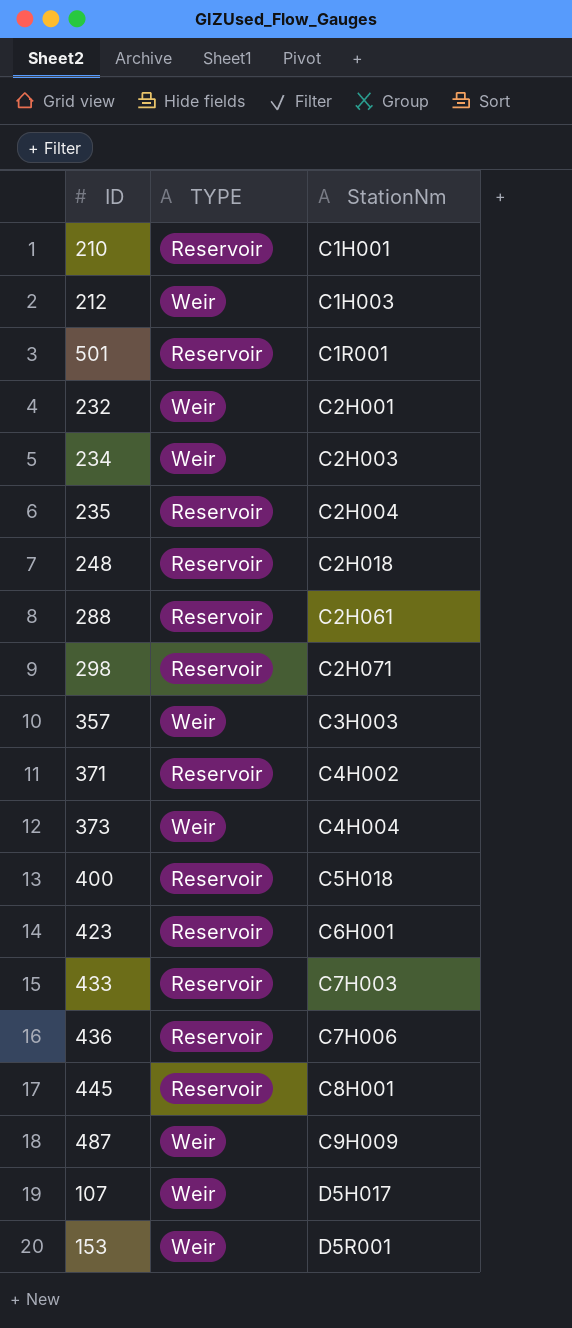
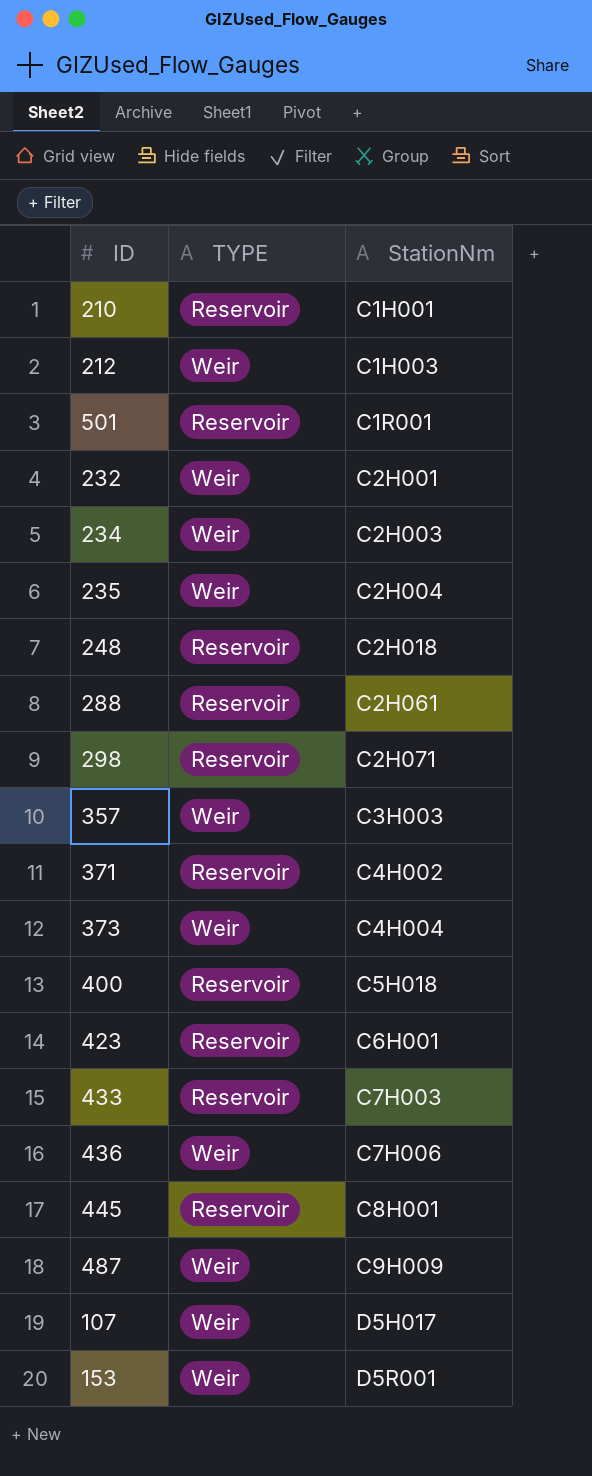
235 | TYPE: Reservoir -> Weir
436 | TYPE: Reservoir -> Weir

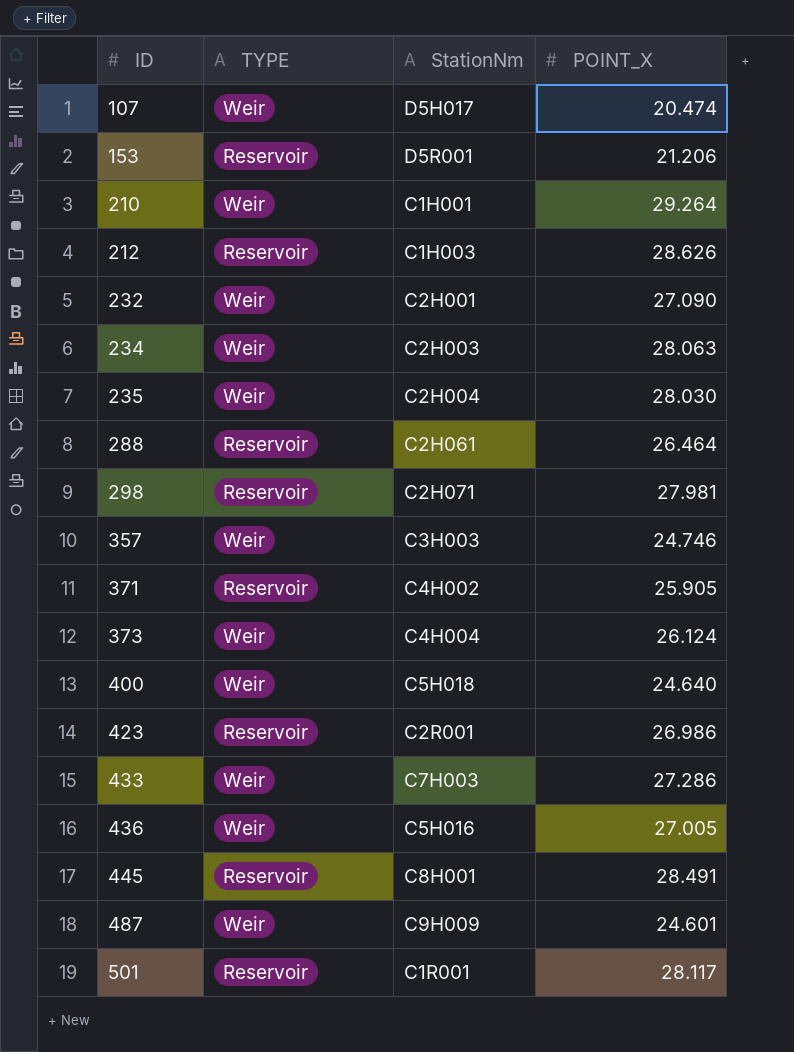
row order: StationNm ascending -> ID ascending
column POINT_X | position: none -> 4
row 248: Reservoir | C2H018 -> none
153 | TYPE: Weir -> Reservoir
210 | TYPE: Reservoir -> Weir
212 | TYPE: Weir -> Reservoir
400 | TYPE: Reservoir -> Weir
423 | StationNm: C6H001 -> C2R001
433 | TYPE: Reservoir -> Weir
436 | StationNm: C7H006 -> C5H016

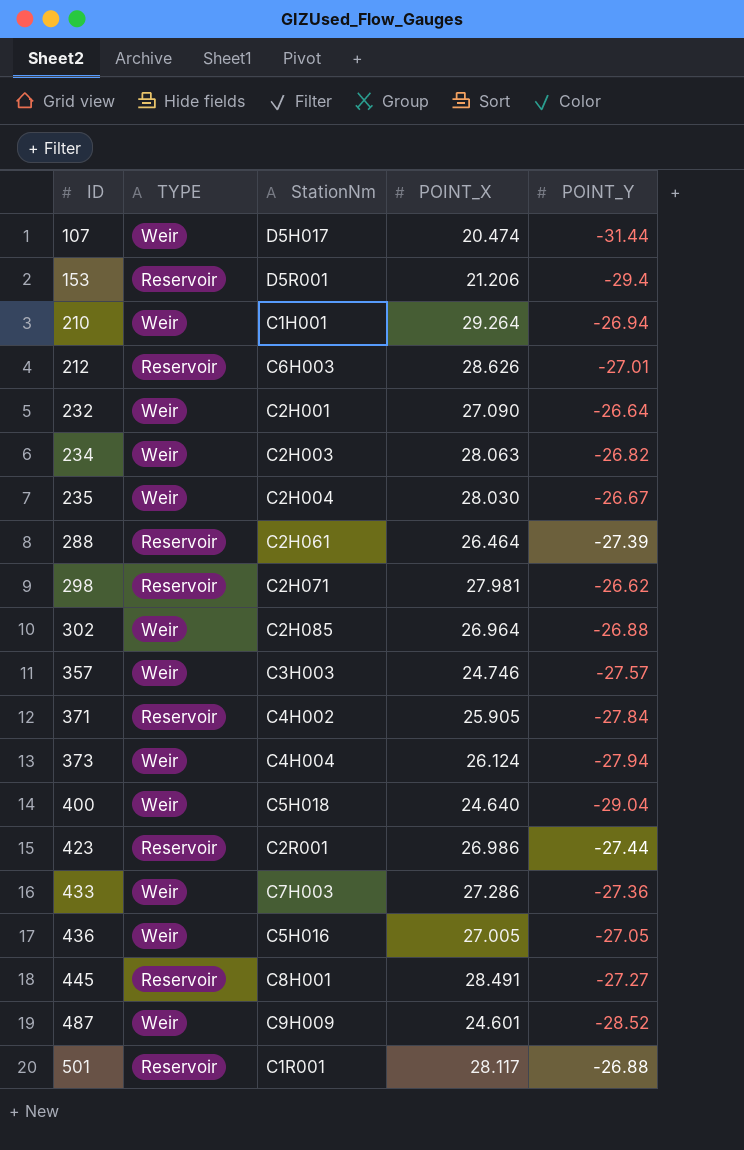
column POINT_Y | position: none -> 5
212 | StationNm: C1H003 -> C6H003
row 302: none -> Weir | C2H085 | 26.964 | -26.88

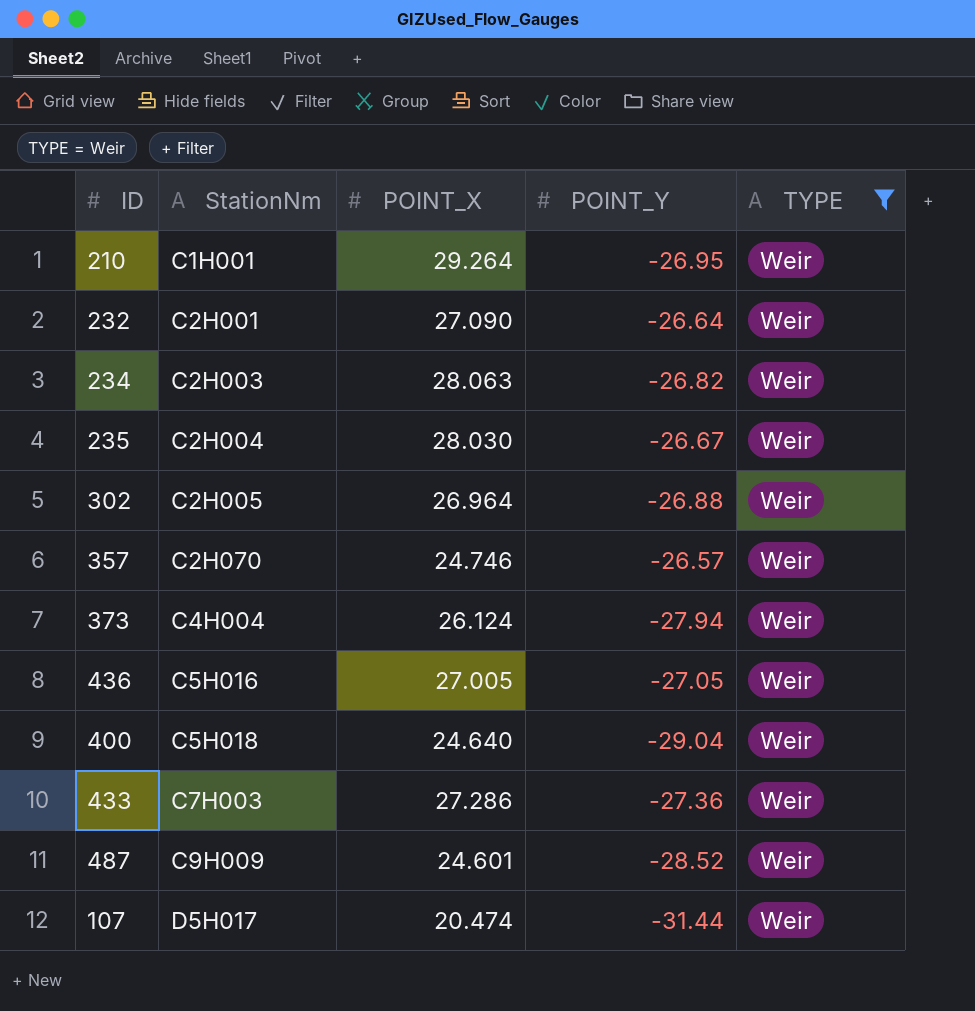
filter: none -> TYPE = Weir
row order: ID ascending -> StationNm ascending
column TYPE | position: 2 -> 5
210 | POINT_Y: -26.94 -> -26.95
302 | StationNm: C2H085 -> C2H005
357 | StationNm: C3H003 -> C2H070
357 | POINT_Y: -27.57 -> -26.57

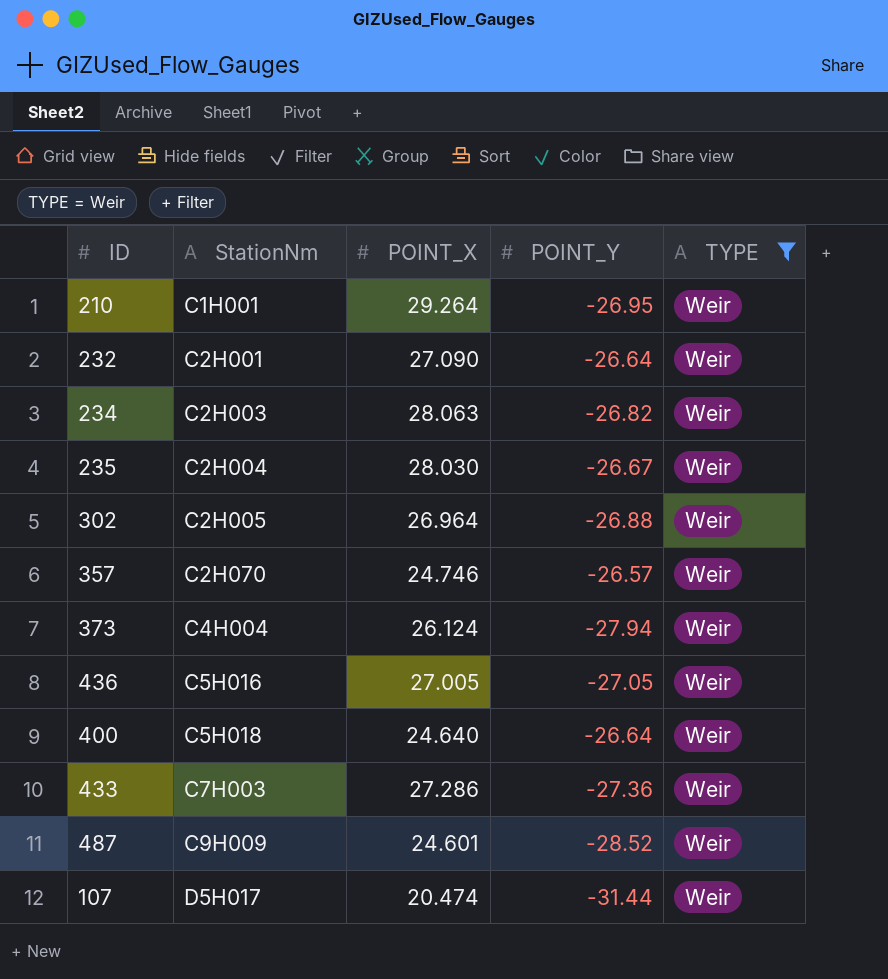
400 | POINT_Y: -29.04 -> -26.64

